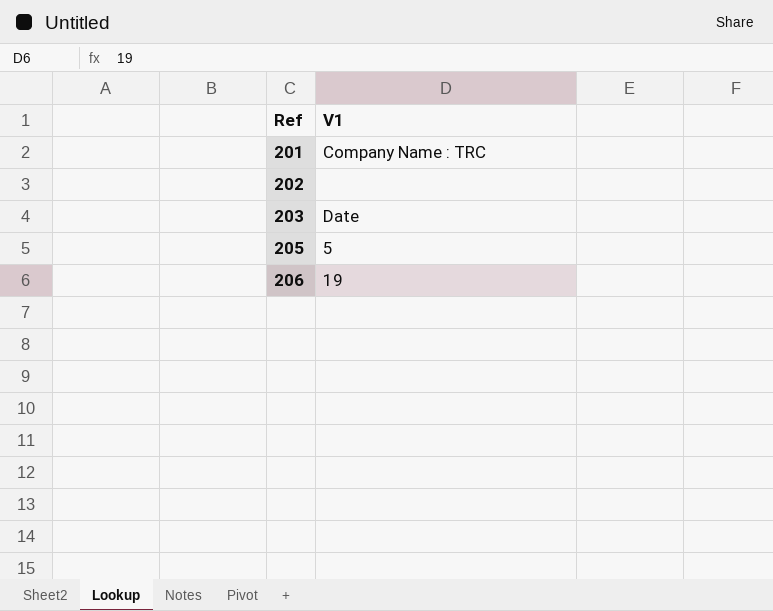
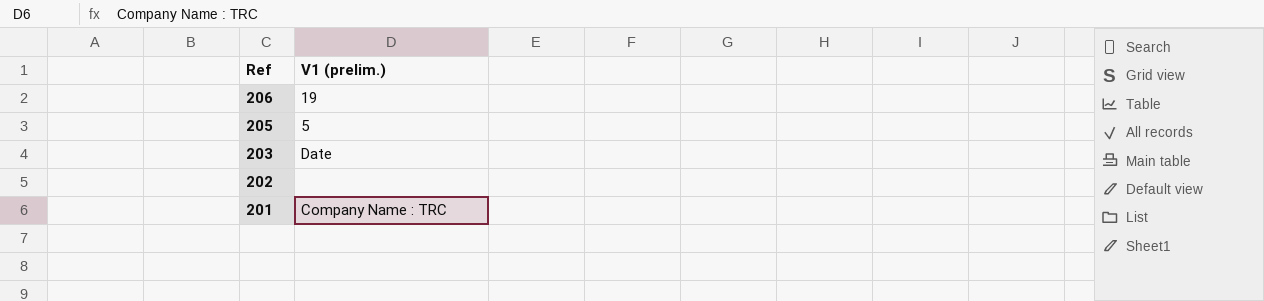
row order: Ref ascending -> Ref descending
column name: V1 -> V1 (prelim.)

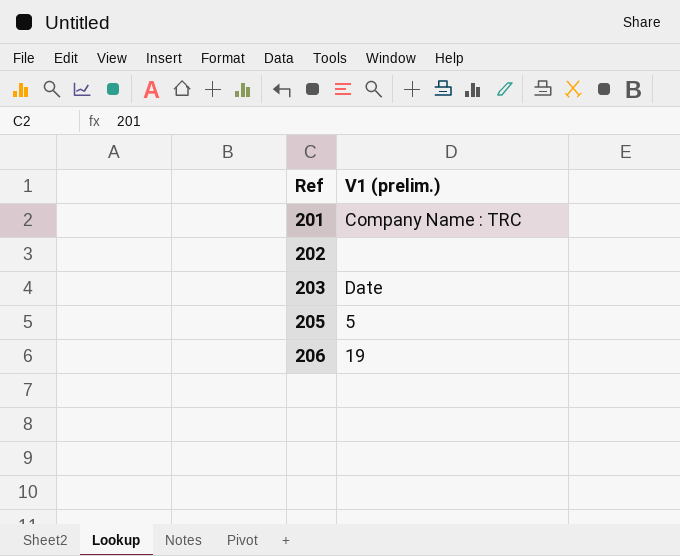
row order: Ref descending -> Ref ascending

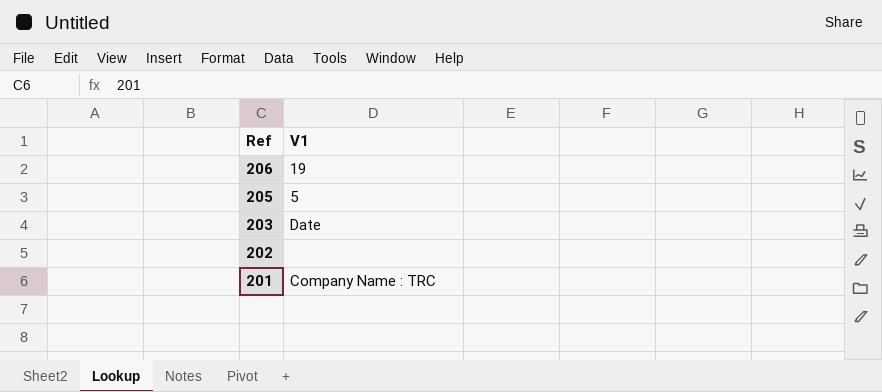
row order: Ref ascending -> Ref descending
column name: V1 (prelim.) -> V1

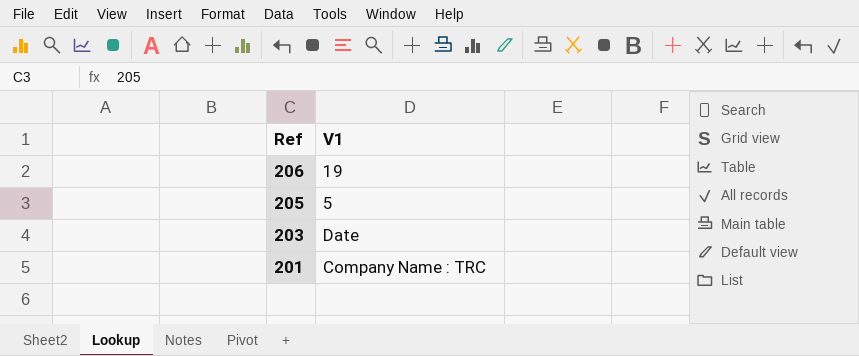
row 202: none -> none

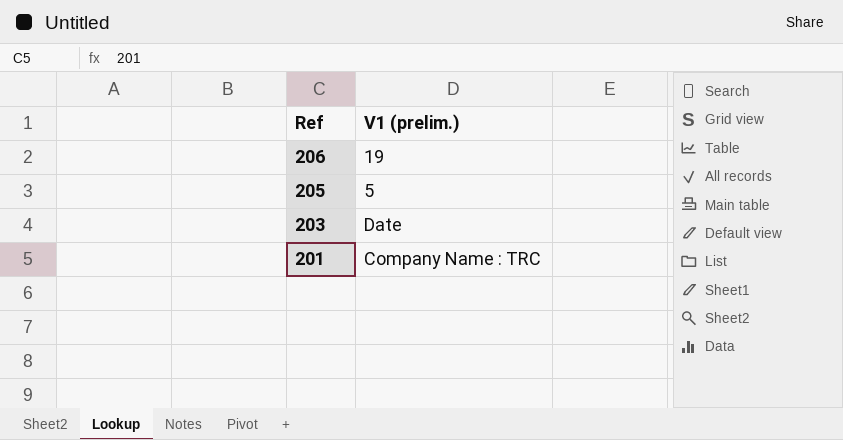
column name: V1 -> V1 (prelim.)

